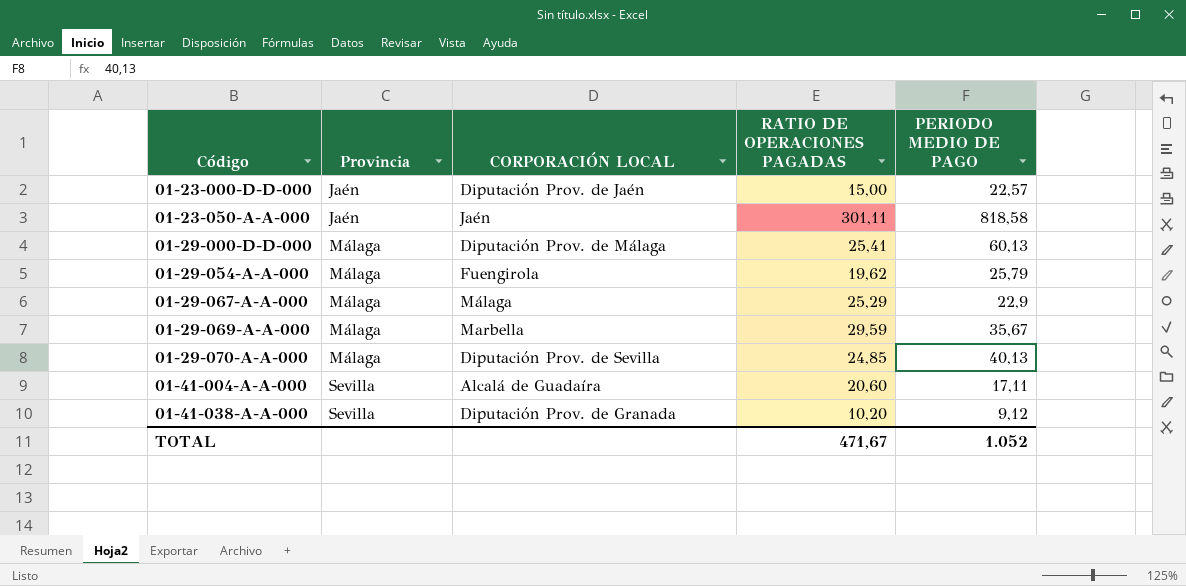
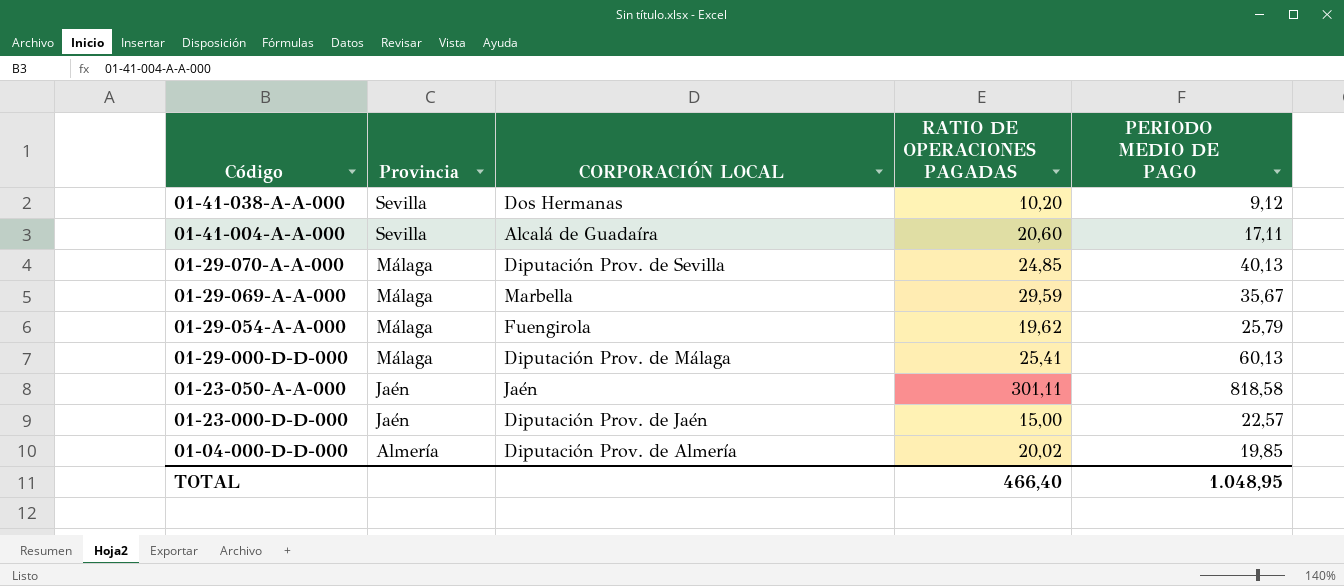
row order: Código ascending -> Código descending
row 01-29-067-A-A-000: Málaga | Málaga | 25,29 | 22,9 -> none
01-41-038-A-A-000 | CORPORACIÓN LOCAL: Diputación Prov. de Granada -> Dos Hermanas
row 01-04-000-D-D-000: none -> Almería | Diputación Prov. de Almería | 20,02 | 19,85
TOTAL | RATIO DE OPERACIONES PAGADAS: 471,67 -> 466,40
TOTAL | PERIODO MEDIO DE PAGO: 1.052 -> 1.048,95

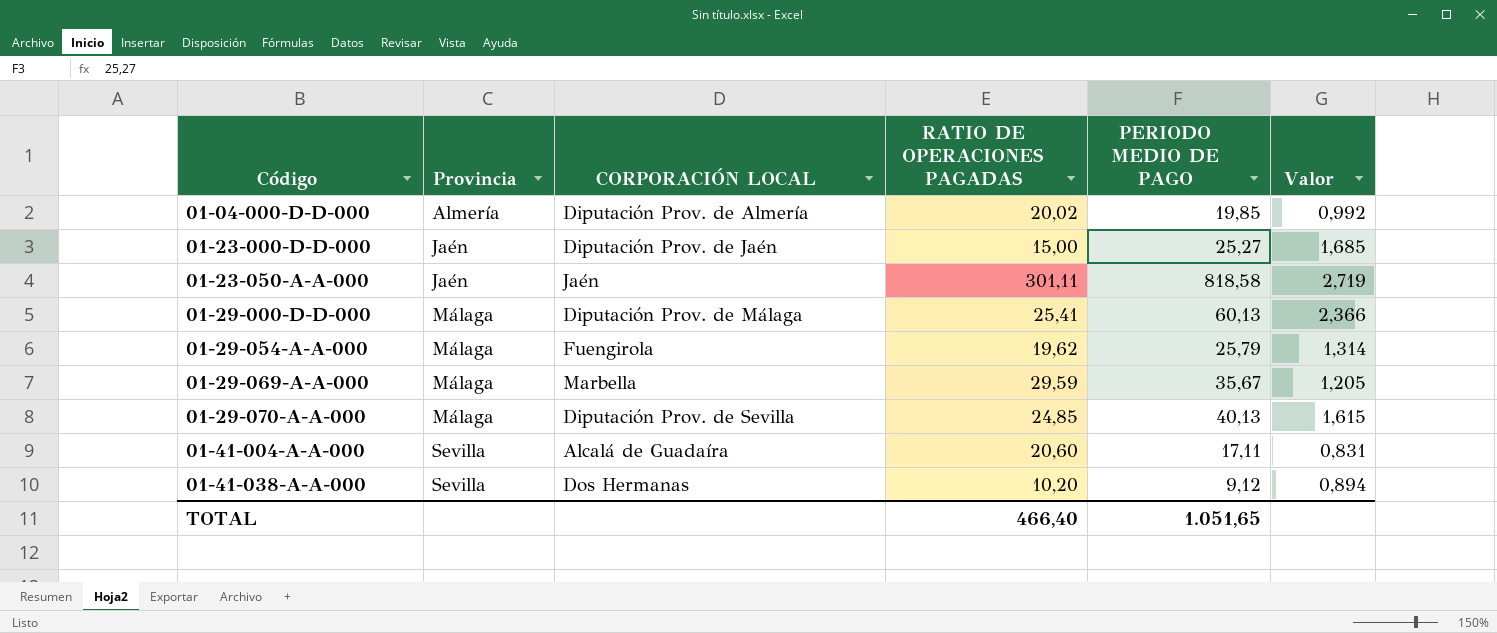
row order: Código descending -> Código ascending
column Valor | formula: none -> [PERIODO MEDIO DE PAGO] / [RATIO DE OPERACIONES PAGADAS]
01-23-000-D-D-000 | PERIODO MEDIO DE PAGO: 22,57 -> 25,27
TOTAL | PERIODO MEDIO DE PAGO: 1.048,95 -> 1.051,65

